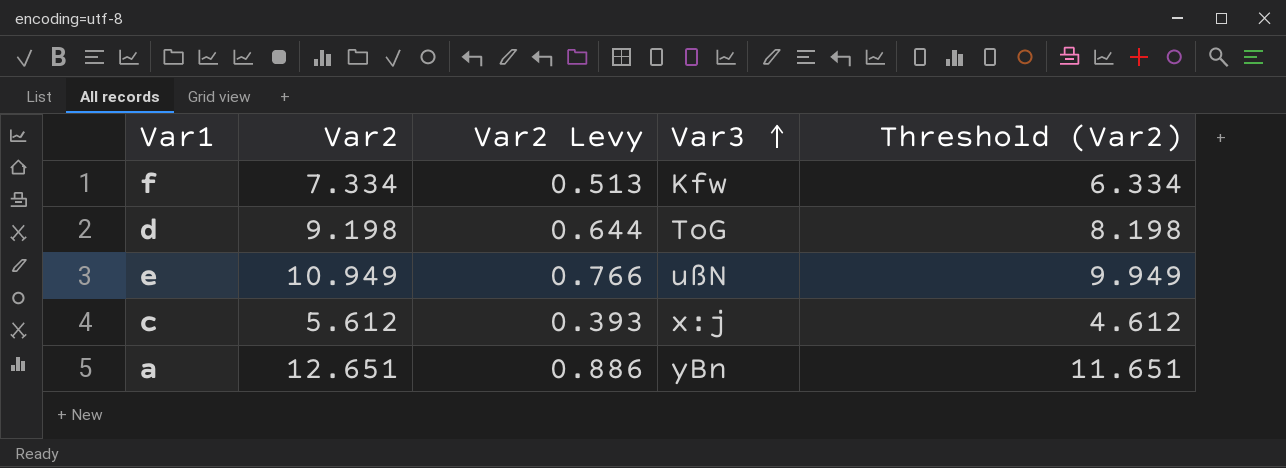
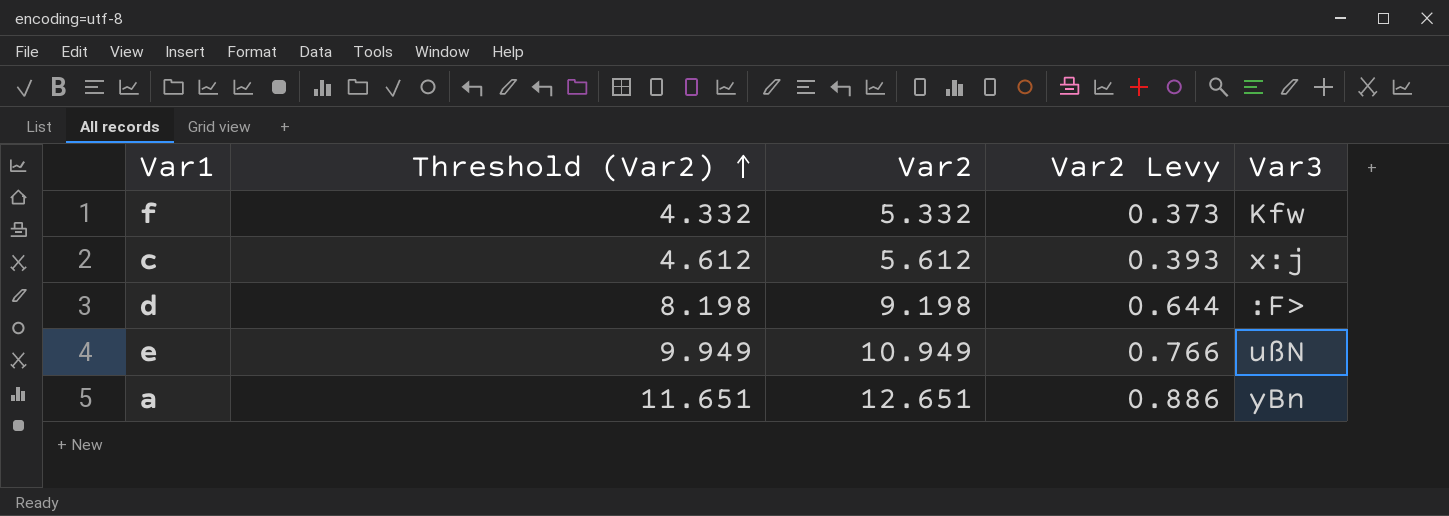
row order: Var3 ascending -> Threshold (Var2) ascending
column Threshold (Var2) | position: 5 -> 2
f | Threshold (Var2): 6.334 -> 4.332
f | Var2: 7.334 -> 5.332
f | Var2 Levy: 0.513 -> 0.373
d | Var3: ToG -> :F>

